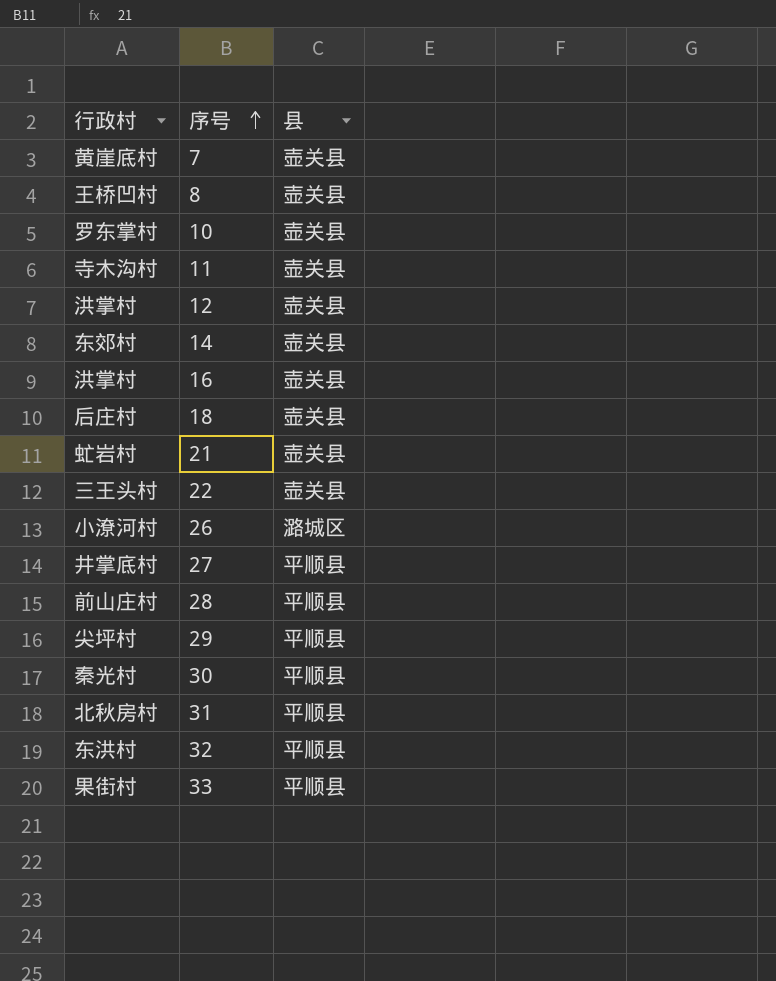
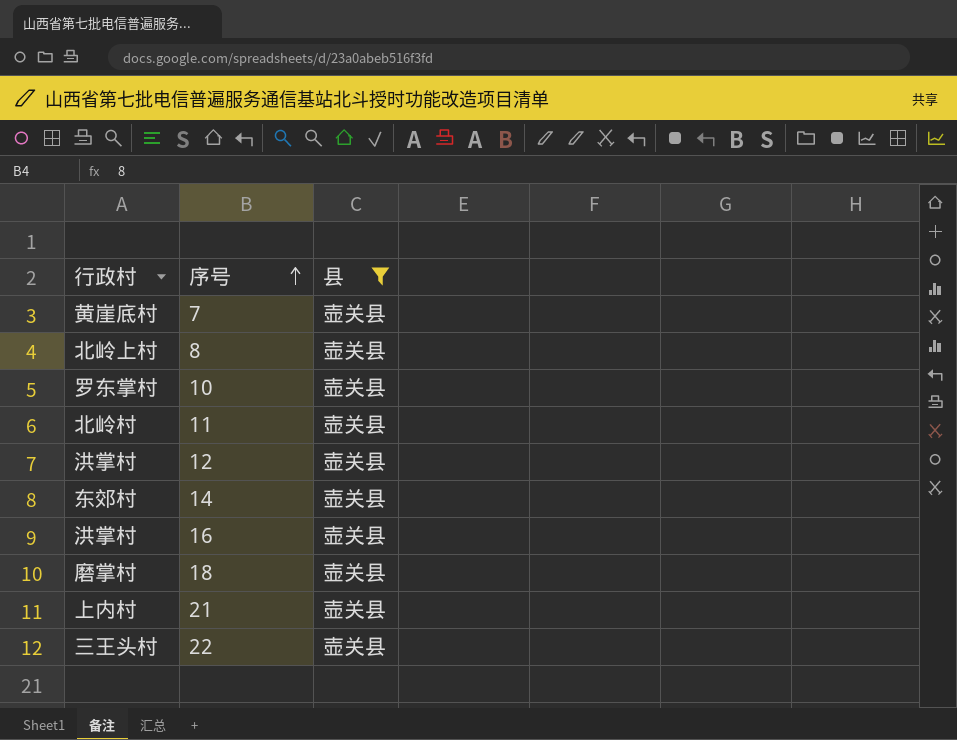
filter: none -> 县 = 壶关县
8 | 行政村: 王桥凹村 -> 北岭上村
11 | 行政村: 寺木沟村 -> 北岭村
18 | 行政村: 后庄村 -> 磨掌村
21 | 行政村: 虻岩村 -> 上内村

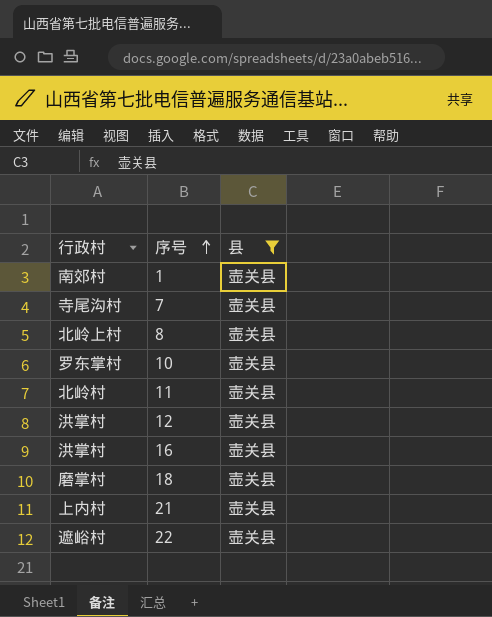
row 14: 东郊村 | 壶关县 -> none
row 1: none -> 南郊村 | 壶关县
7 | 行政村: 黄崖底村 -> 寺尾沟村
22 | 行政村: 三王头村 -> 遮峪村

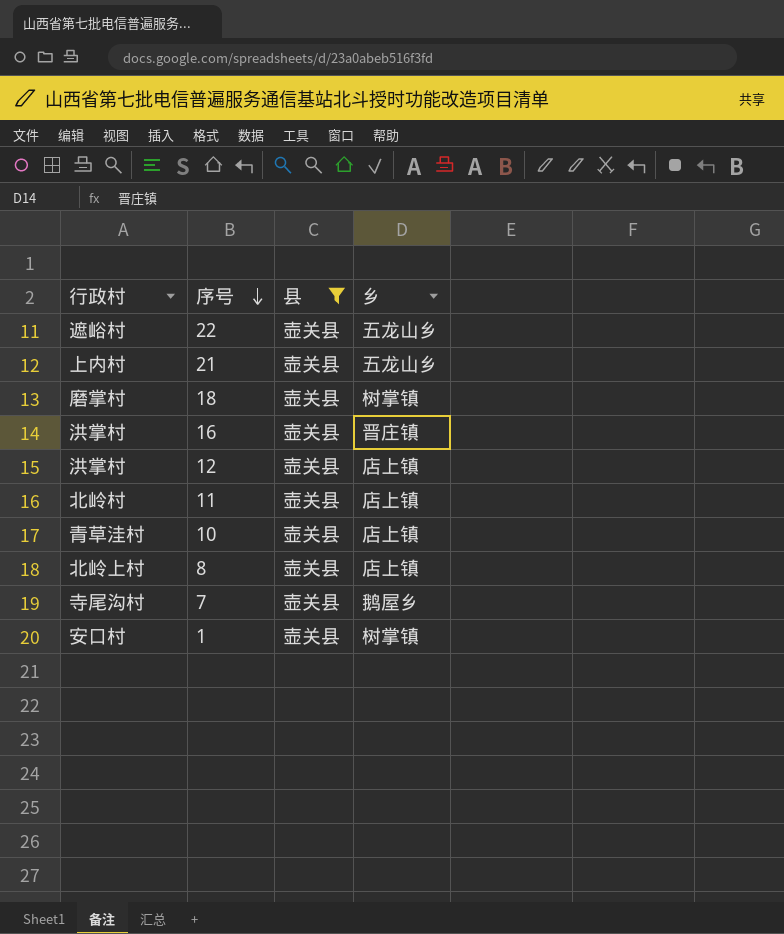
row order: 序号 ascending -> 序号 descending
column 乡 | position: none -> 4
10 | 行政村: 罗东掌村 -> 青草洼村
1 | 行政村: 南郊村 -> 安口村

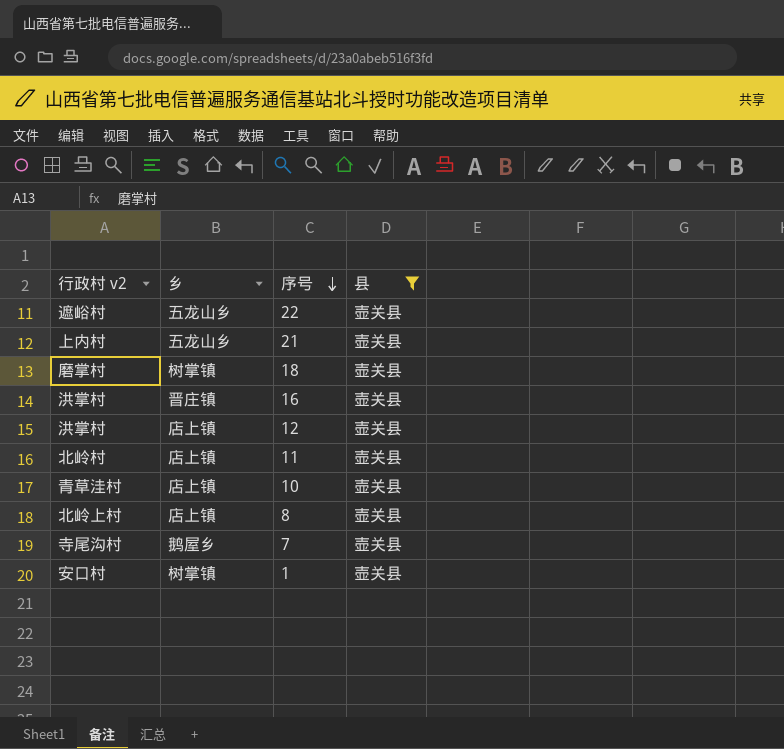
column name: 行政村 -> 行政村 v2
column 乡 | position: 4 -> 2

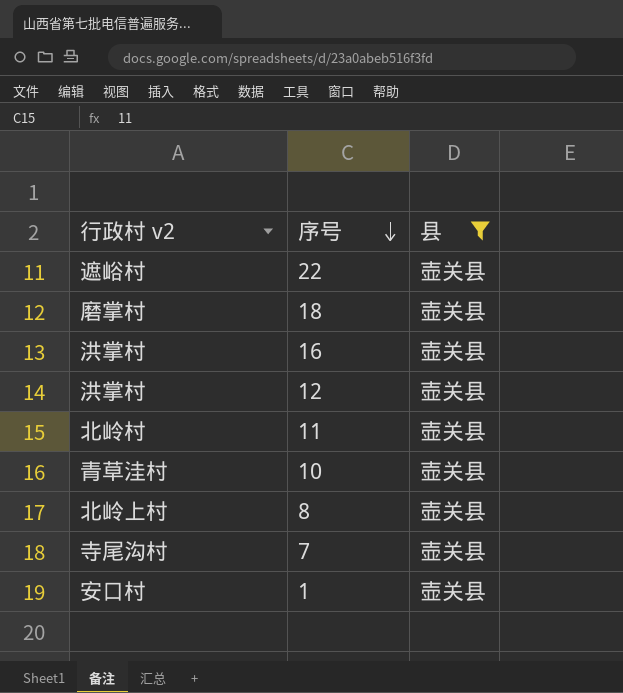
column 乡 | position: 2 -> none
row 21: 上内村 | 五龙山乡 | 壶关县 -> none

